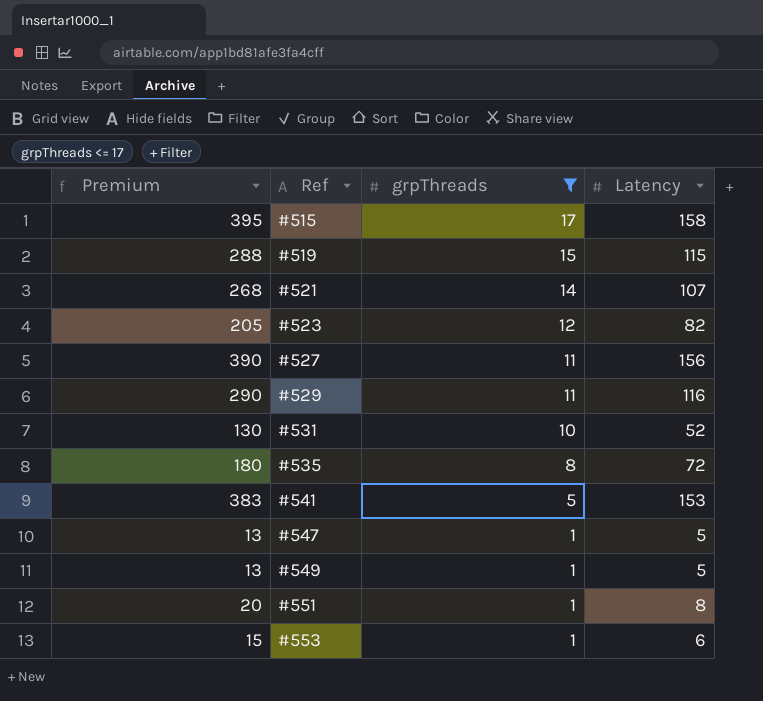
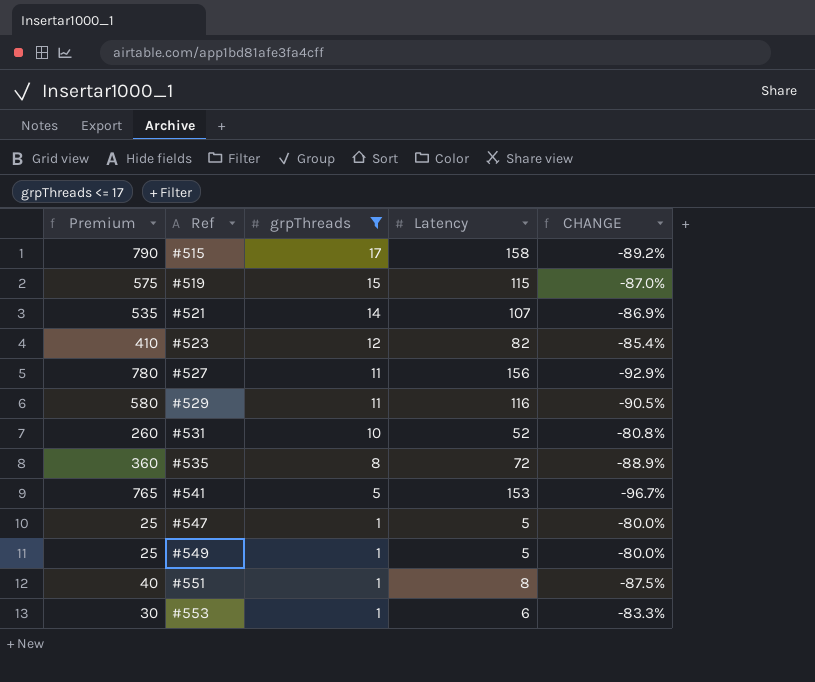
column Premium | formula: [Latency] * 2.5 -> [Latency] * 5
column CHANGE | formula: none -> ([grpThreads] - [Latency]) / [Latency]

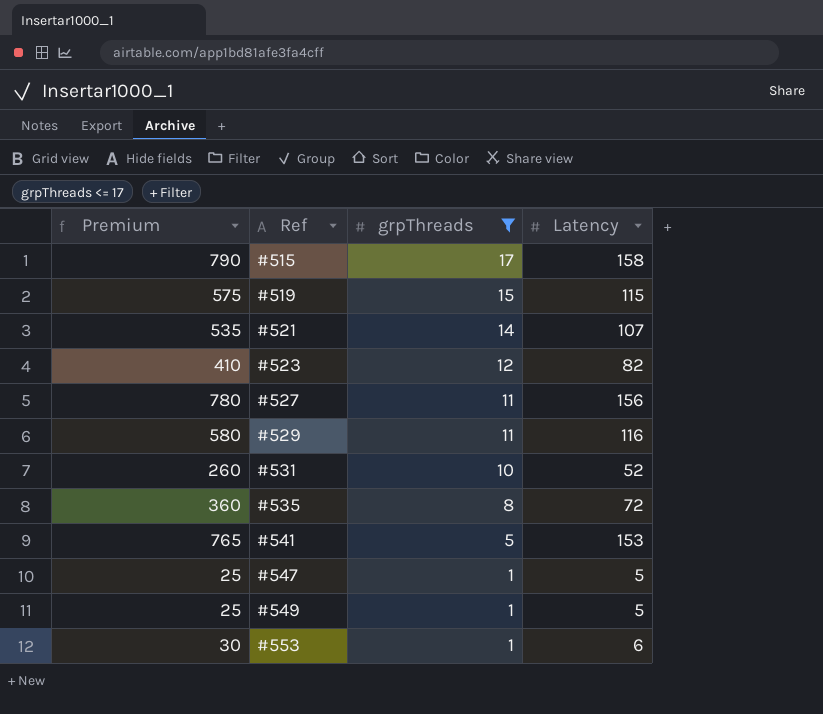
column CHANGE | formula: ([grpThreads] - [Latency]) / [Latency] -> none
row #551: 40 | 1 | 8 | -87.5% -> none

